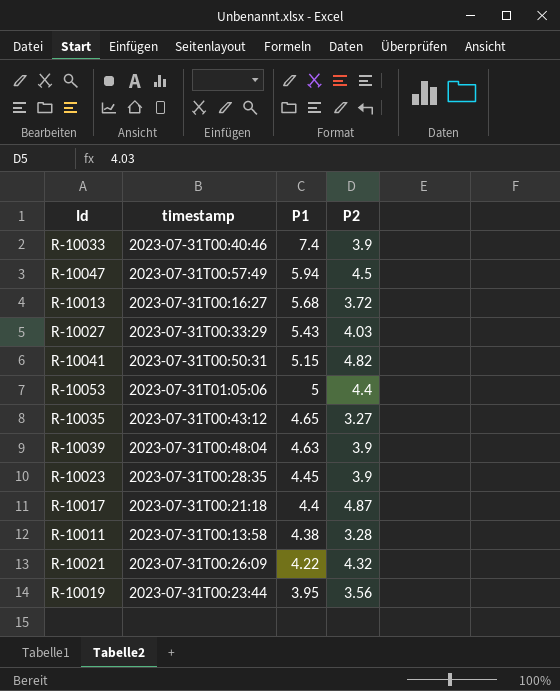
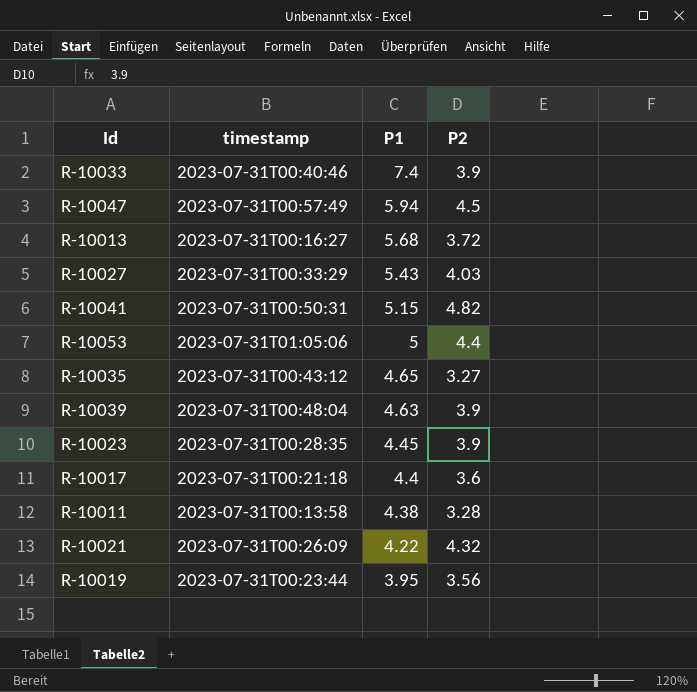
R-10017 | P2: 4.87 -> 3.6

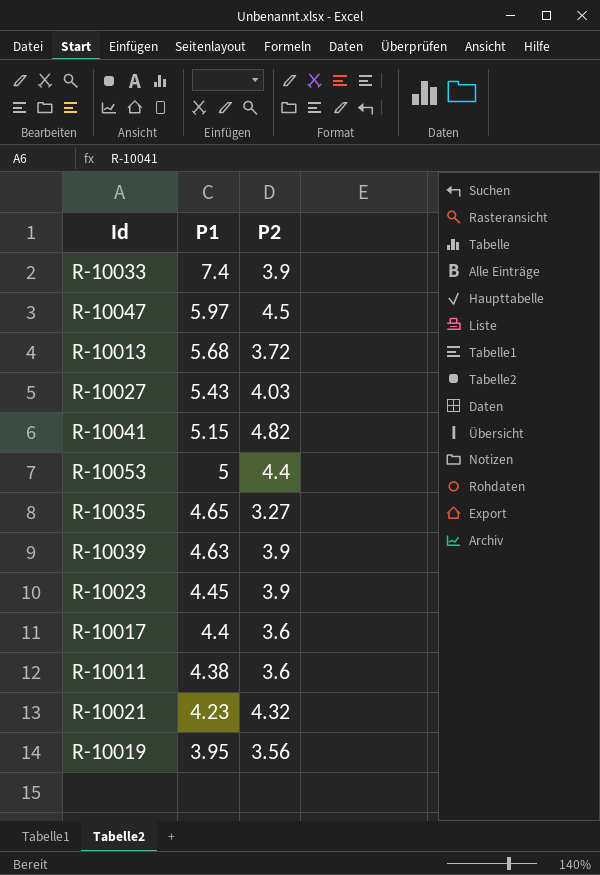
column timestamp | position: 2 -> none
R-10047 | P1: 5.94 -> 5.97
R-10011 | P2: 3.28 -> 3.6
R-10021 | P1: 4.22 -> 4.23

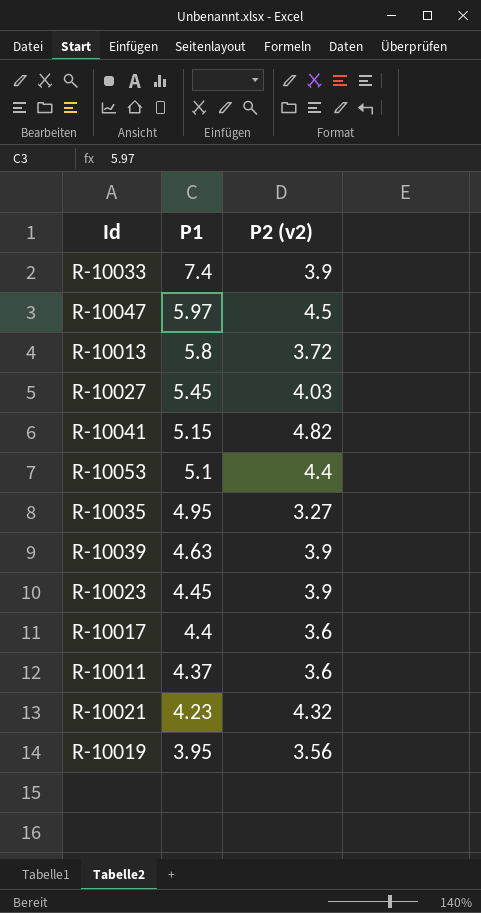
column name: P2 -> P2 (v2)
R-10013 | P1: 5.68 -> 5.8
R-10027 | P1: 5.43 -> 5.45
R-10053 | P1: 5 -> 5.1
R-10035 | P1: 4.65 -> 4.95
R-10011 | P1: 4.38 -> 4.37

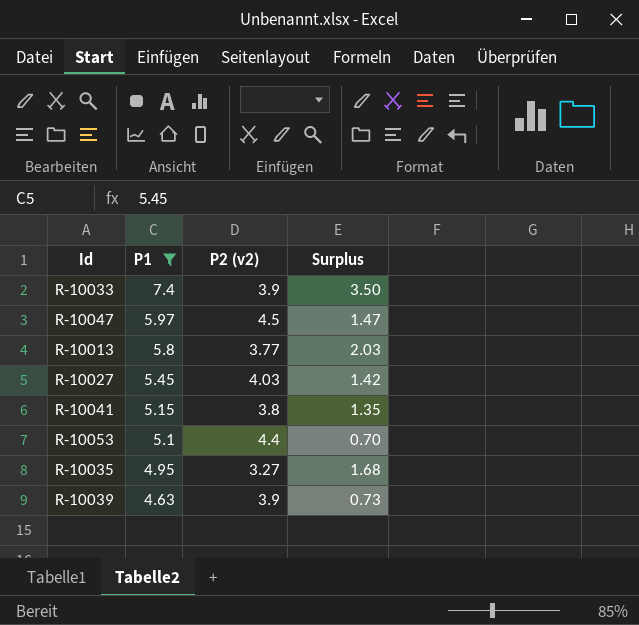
filter: none -> P1 >= 4.63
column Surplus | formula: none -> [P1] - [P2 (v2)]
R-10013 | P2 (v2): 3.72 -> 3.77
R-10041 | P2 (v2): 4.82 -> 3.8

